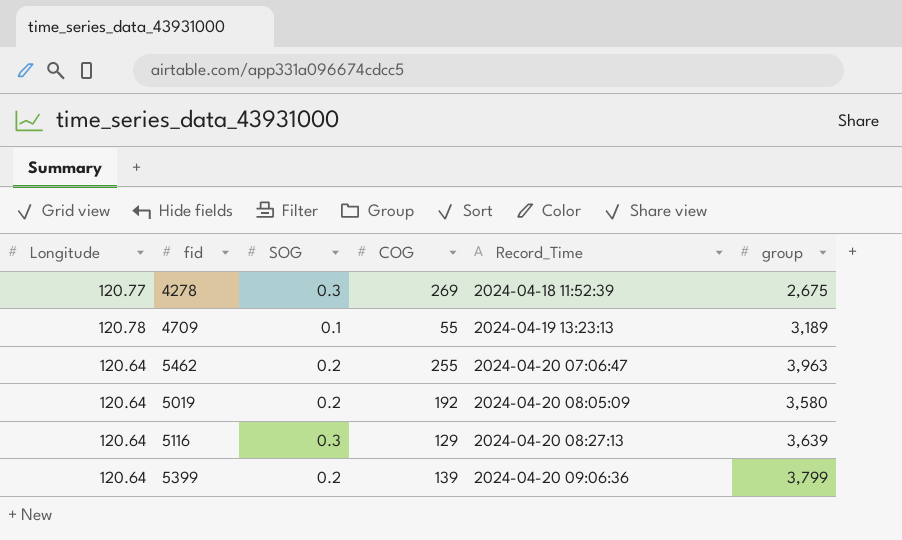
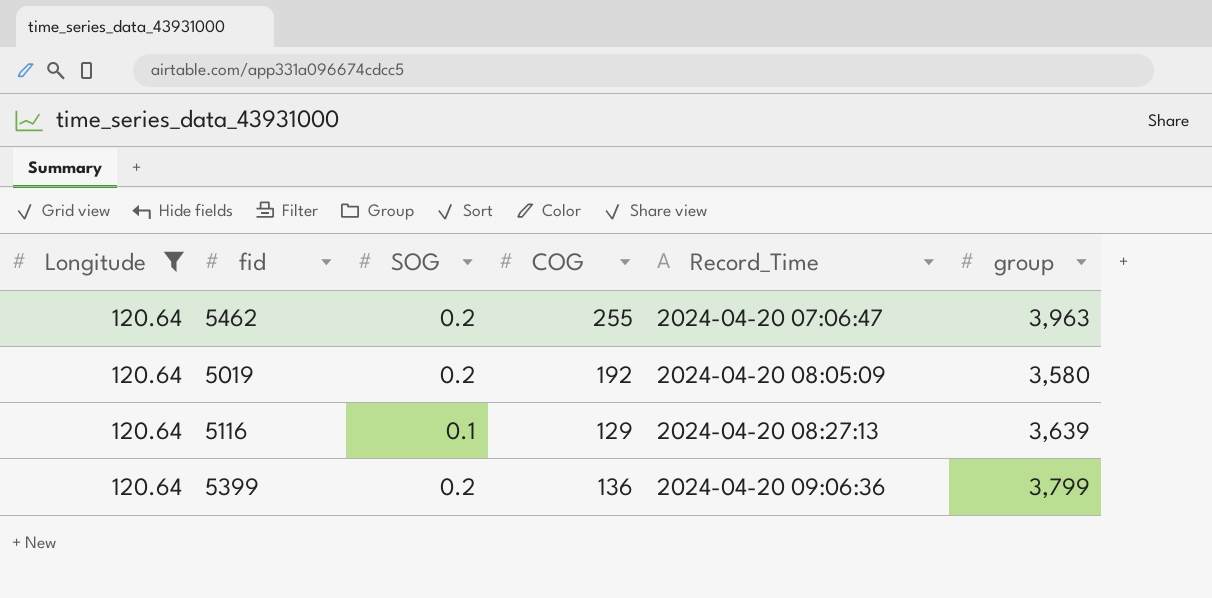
filter: none -> Longitude = 120.64
5116 | SOG: 0.3 -> 0.1
5399 | COG: 139 -> 136

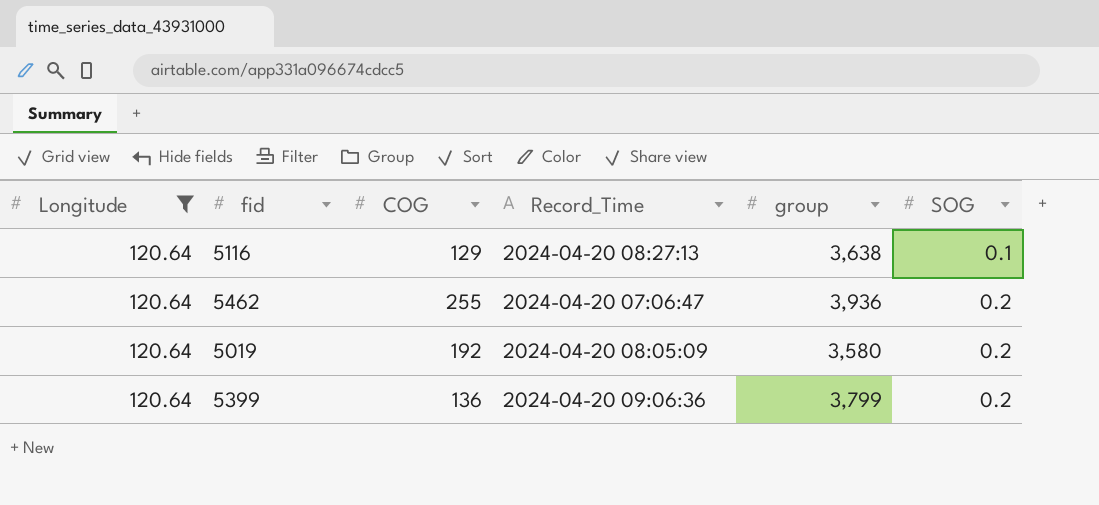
row order: Record_Time ascending -> SOG ascending
column SOG | position: 3 -> 6
5116 | group: 3,639 -> 3,638
5462 | group: 3,963 -> 3,936

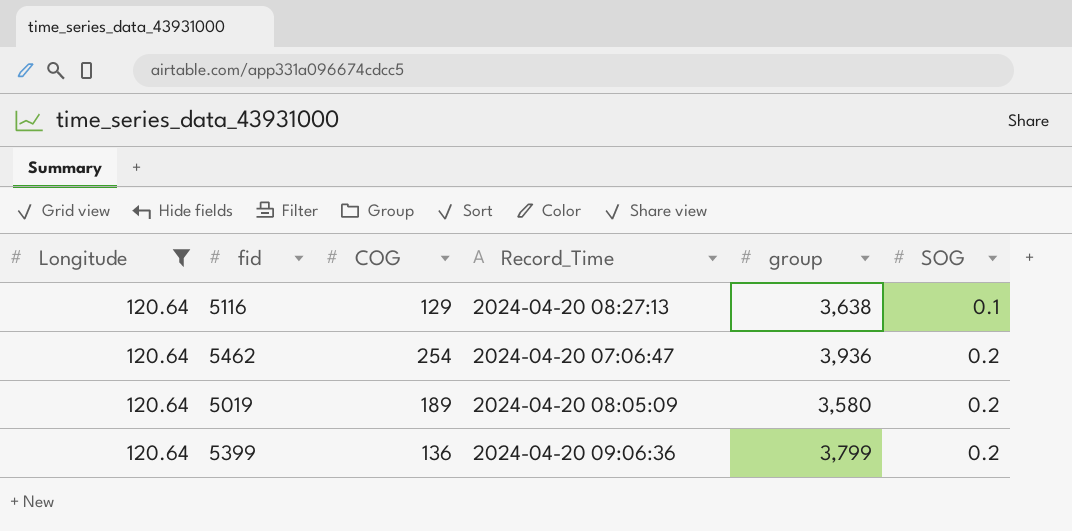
5462 | COG: 255 -> 254
5019 | COG: 192 -> 189

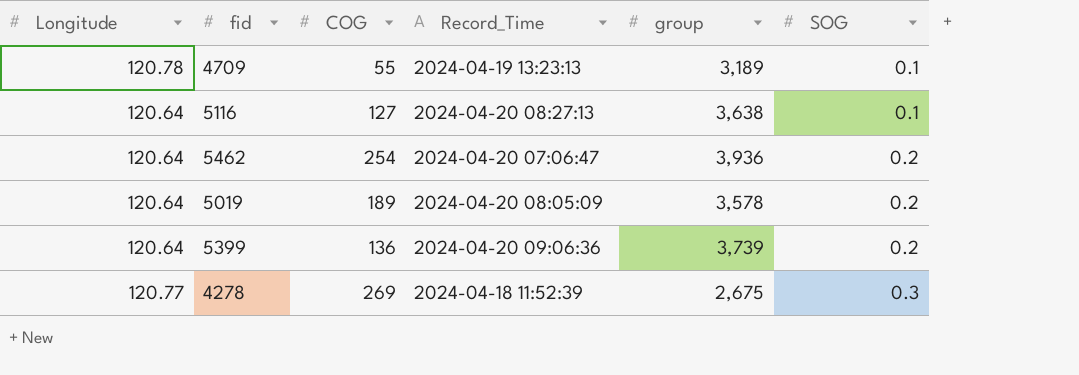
filter: Longitude = 120.64 -> none
5116 | COG: 129 -> 127
5019 | group: 3,580 -> 3,578
5399 | group: 3,799 -> 3,739

